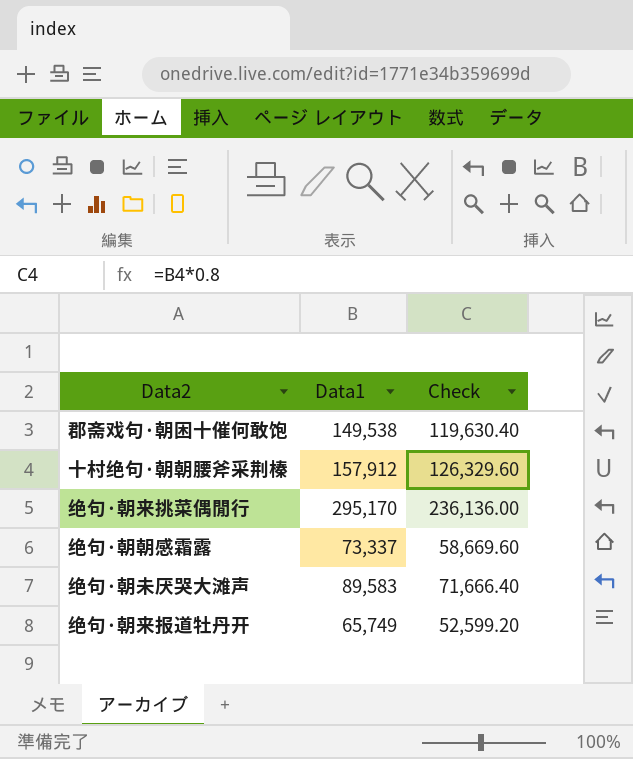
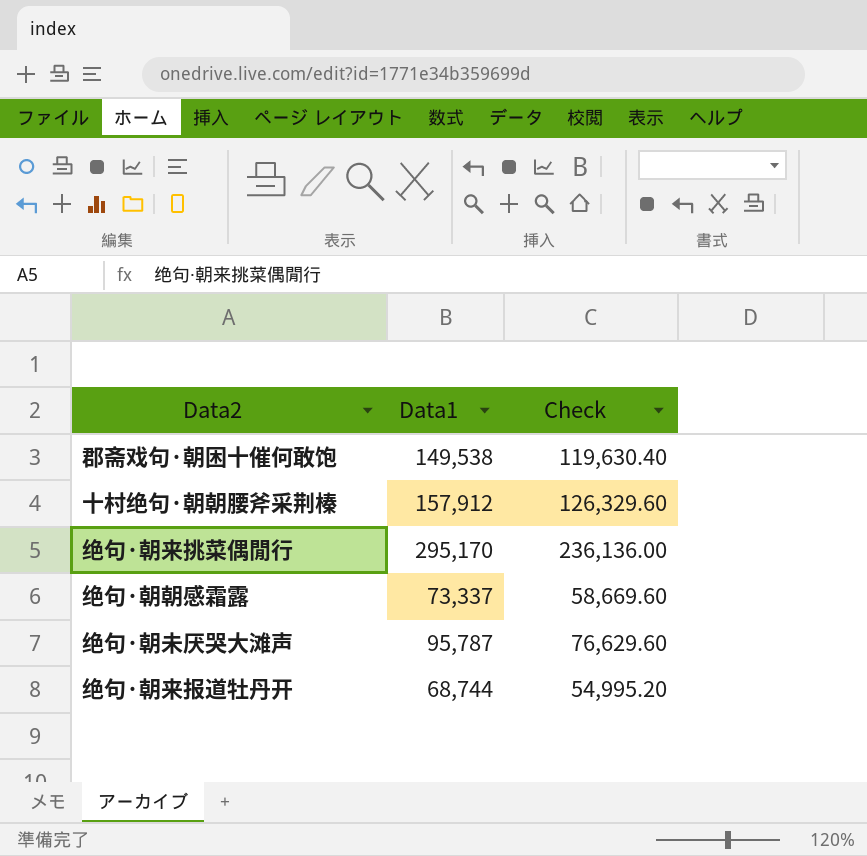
绝句·朝未厌哭大滩声 | Data1: 89,583 -> 95,787
绝句·朝未厌哭大滩声 | Check: 71,666.40 -> 76,629.60
绝句·朝来报道牡丹开 | Data1: 65,749 -> 68,744
绝句·朝来报道牡丹开 | Check: 52,599.20 -> 54,995.20

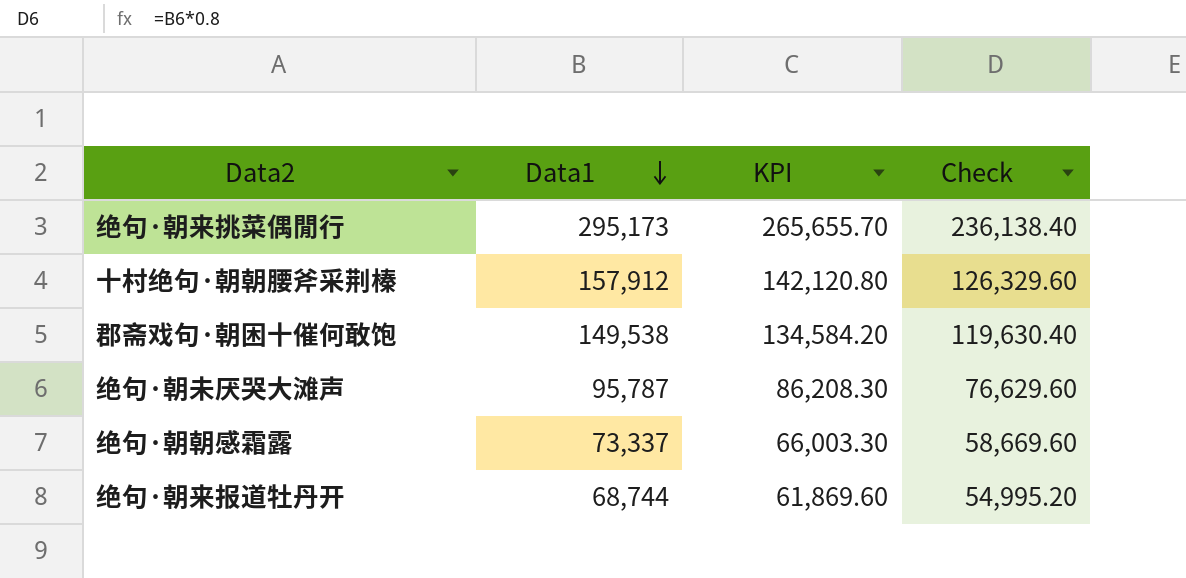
row order: none -> Data1 descending
column KPI | formula: none -> [Data1] * 0.9
绝句·朝来挑菜偶閒行 | Data1: 295,170 -> 295,173
绝句·朝来挑菜偶閒行 | Check: 236,136.00 -> 236,138.40

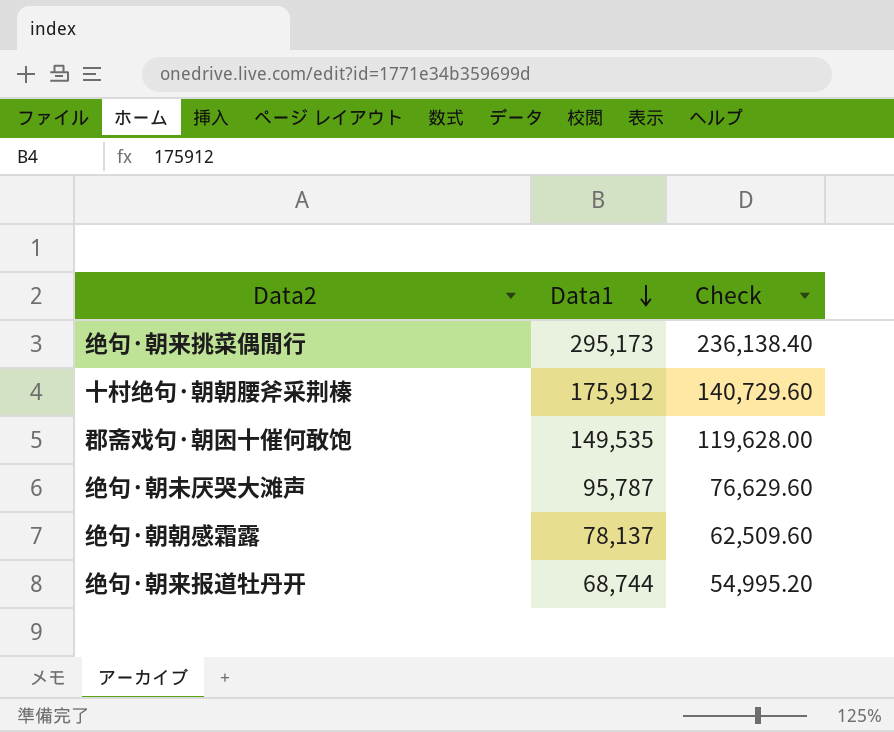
column KPI | formula: [Data1] * 0.9 -> none
十村绝句·朝朝腰斧采荆榛 | Data1: 157,912 -> 175,912
十村绝句·朝朝腰斧采荆榛 | Check: 126,329.60 -> 140,729.60
郡斋戏句·朝困十催何敢饱 | Data1: 149,538 -> 149,535
郡斋戏句·朝困十催何敢饱 | Check: 119,630.40 -> 119,628.00
绝句·朝朝感霜露 | Data1: 73,337 -> 78,137
绝句·朝朝感霜露 | Check: 58,669.60 -> 62,509.60

